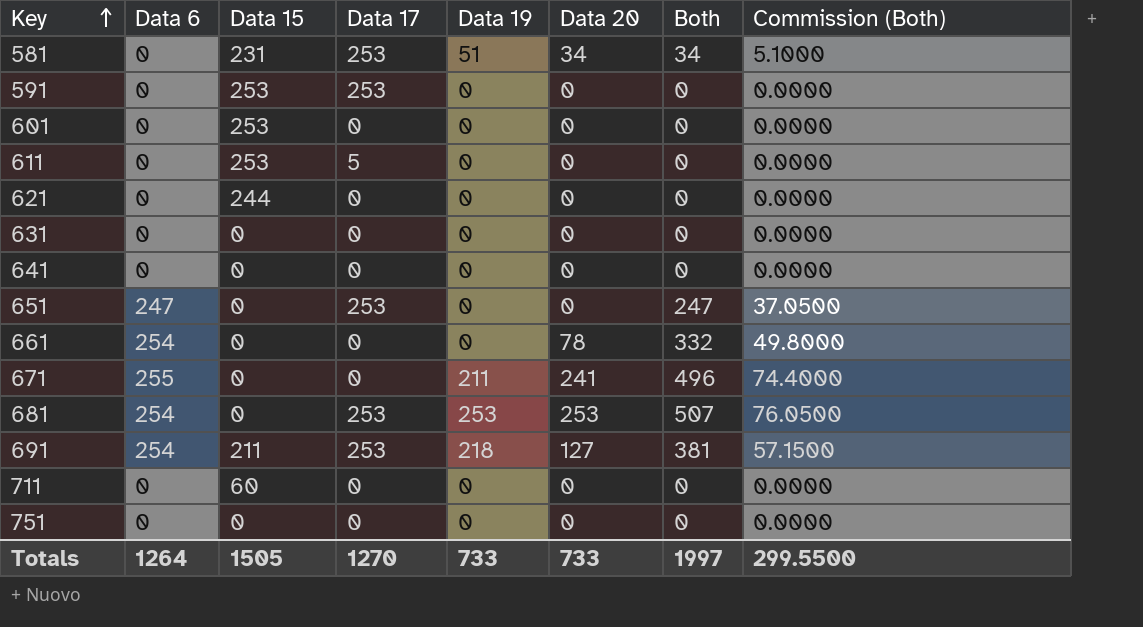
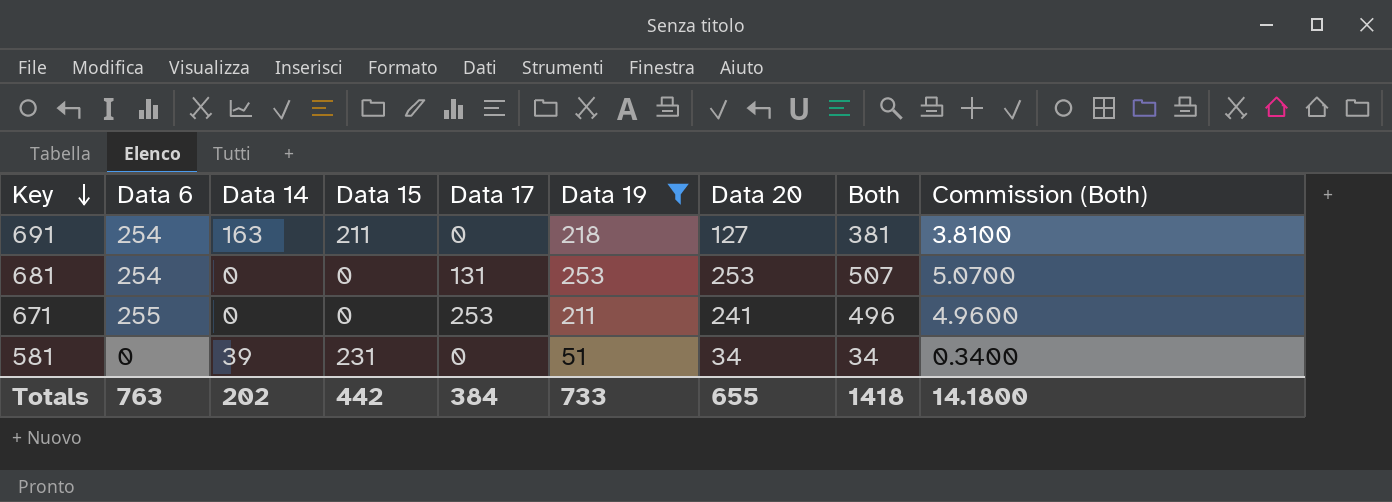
filter: none -> Data 19 != 0
row order: Key ascending -> Key descending
column Data 14 | position: none -> 3
column Commission (Both) | formula: [Both] * 0.15 -> [Both] * 0.01
691 | Data 17: 253 -> 0
681 | Data 17: 253 -> 131
671 | Data 17: 0 -> 253
581 | Data 17: 253 -> 0
Totals | Data 6: 1264 -> 763
Totals | Data 15: 1505 -> 442
Totals | Data 17: 1270 -> 384
Totals | Data 20: 733 -> 655
Totals | Both: 1997 -> 1418
Totals | Commission (Both): 299.5500 -> 14.1800

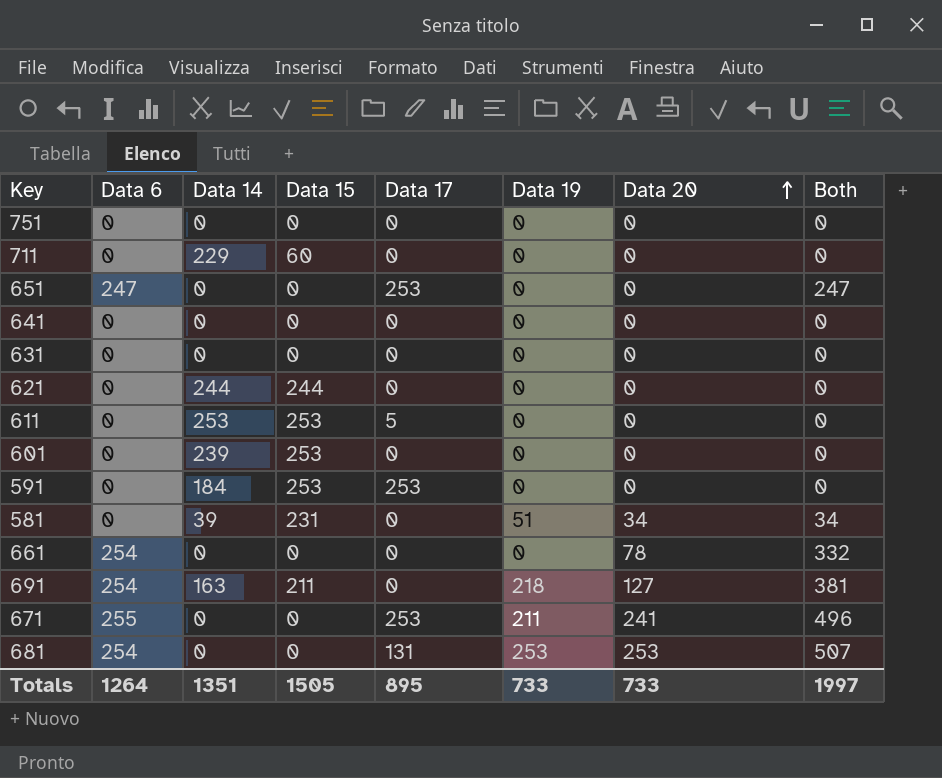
filter: Data 19 != 0 -> none
row order: Key descending -> Data 20 ascending
column Commission (Both) | formula: [Both] * 0.01 -> none
Totals | Data 6: 763 -> 1264
Totals | Data 14: 202 -> 1351
Totals | Data 15: 442 -> 1505
Totals | Data 17: 384 -> 895
Totals | Data 20: 655 -> 733
Totals | Both: 1418 -> 1997

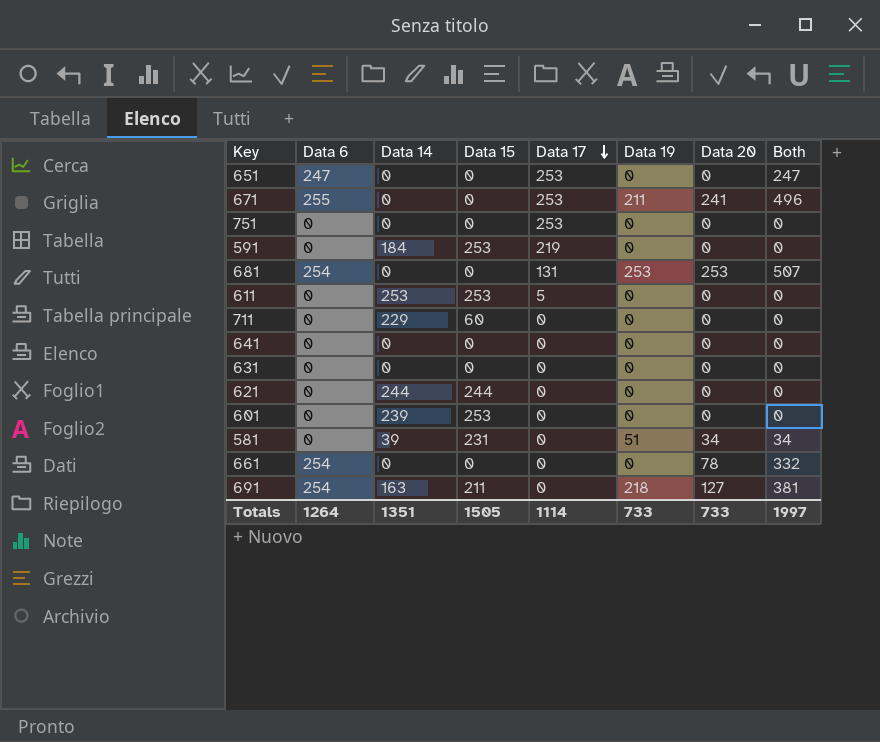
row order: Data 20 ascending -> Data 17 descending
751 | Data 17: 0 -> 253
591 | Data 17: 253 -> 219
Totals | Data 17: 895 -> 1114

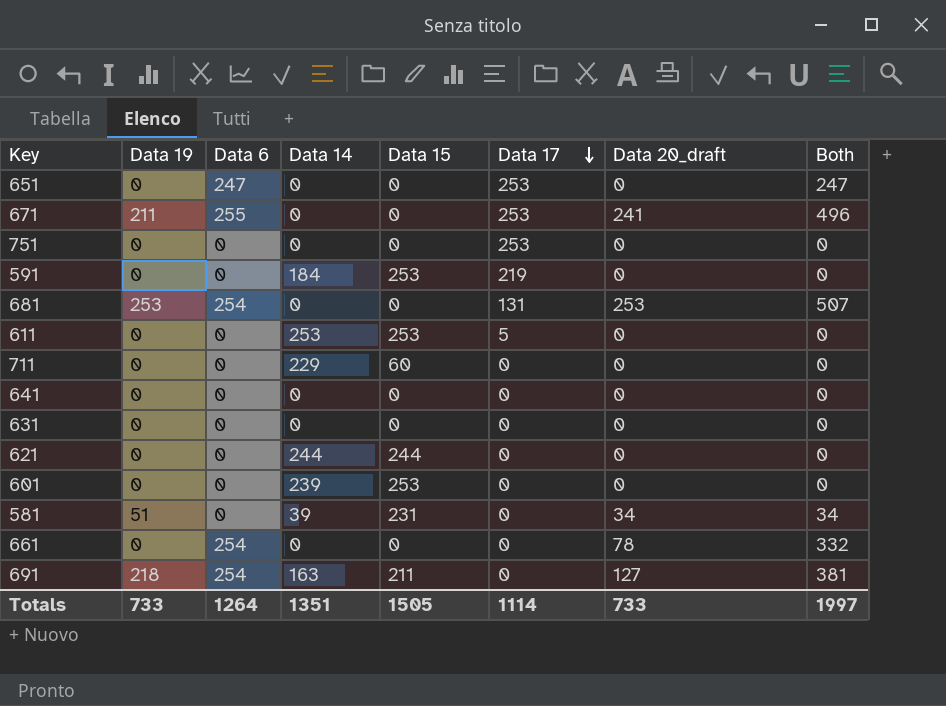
column Data 19 | position: 6 -> 2
column name: Data 20 -> Data 20_draft

